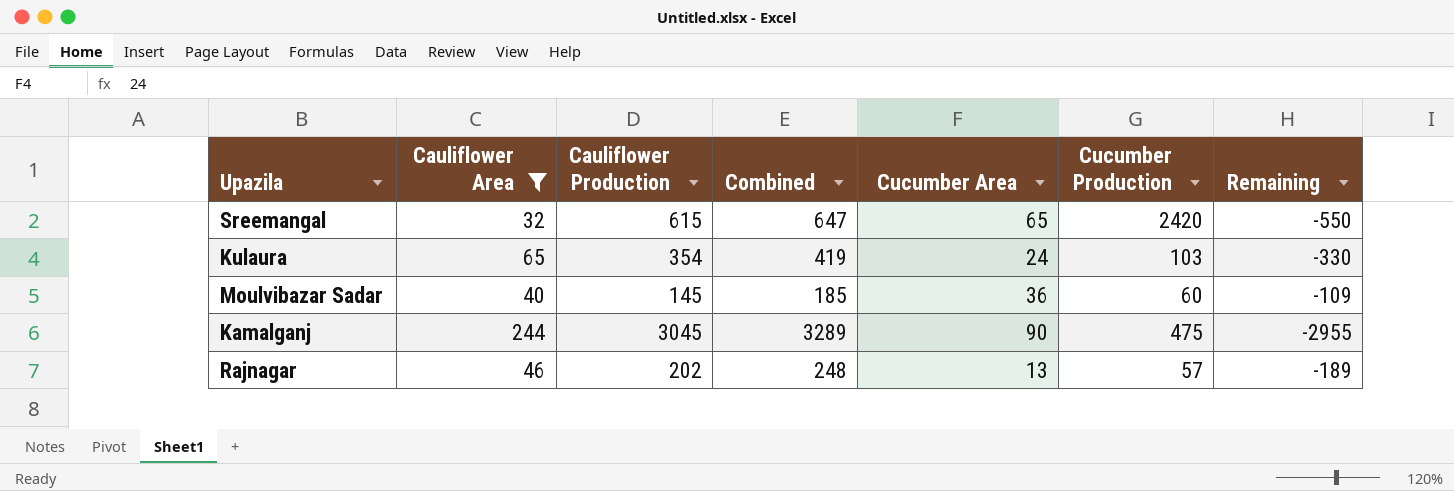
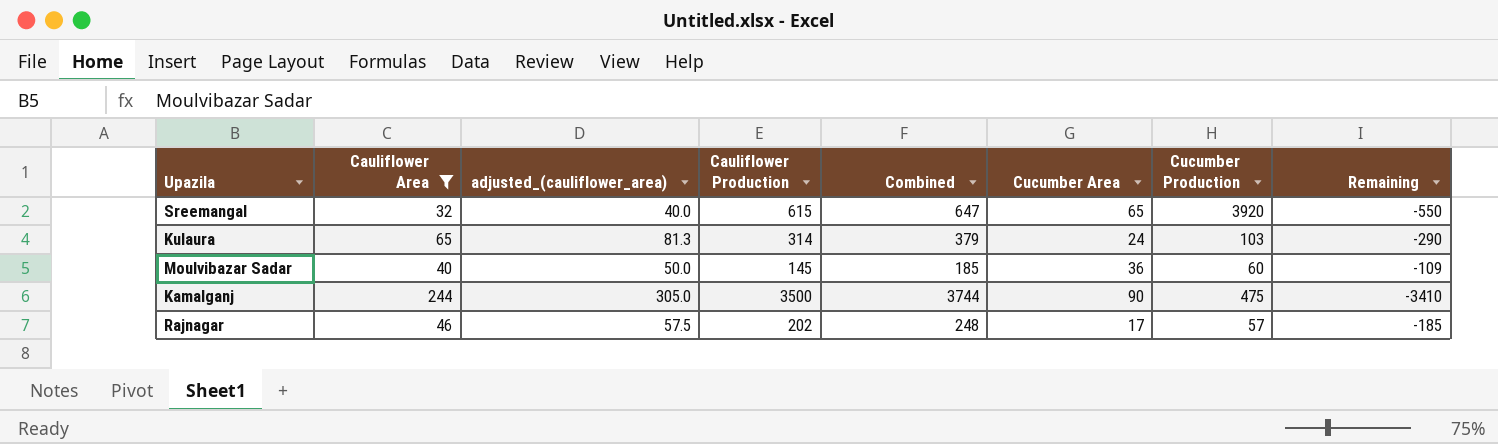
column adjusted_(cauliflower_area) | formula: none -> [Cauliflower Area] * 1.25
Sreemangal | Cucumber Production: 2420 -> 3920
Kulaura | Cauliflower Production: 354 -> 314
Kulaura | Combined: 419 -> 379
Kulaura | Remaining: -330 -> -290
Kamalganj | Cauliflower Production: 3045 -> 3500
Kamalganj | Combined: 3289 -> 3744
Kamalganj | Remaining: -2955 -> -3410
Rajnagar | Cucumber Area: 13 -> 17
Rajnagar | Remaining: -189 -> -185

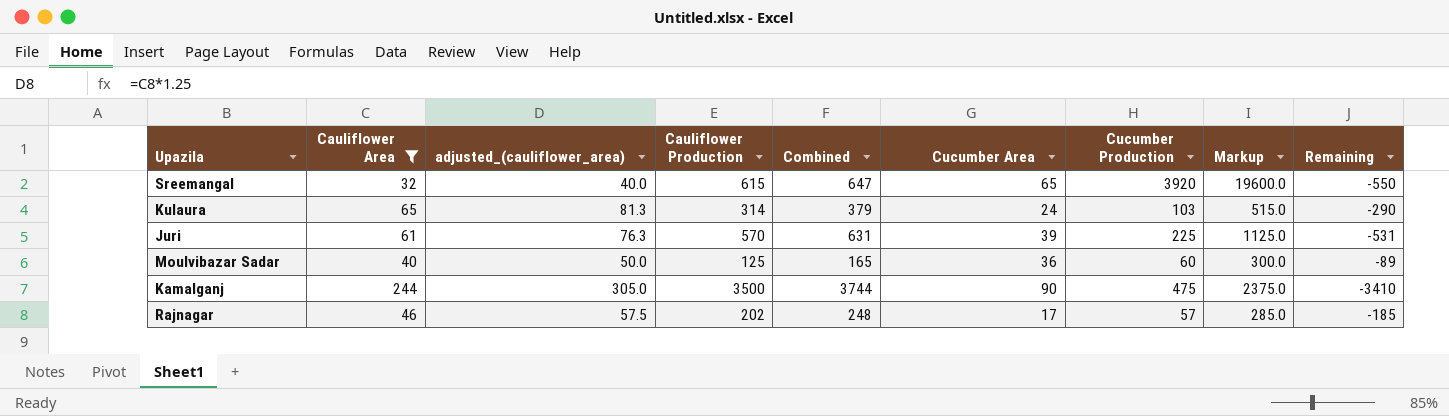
column Markup | formula: none -> [Cucumber Production] * 5
row Juri: none -> 61 | 76.3 | 570 | 631 | 39 | 225 | 1125.0 | -531
Moulvibazar Sadar | Cauliflower Production: 145 -> 125
Moulvibazar Sadar | Combined: 185 -> 165
Moulvibazar Sadar | Remaining: -109 -> -89

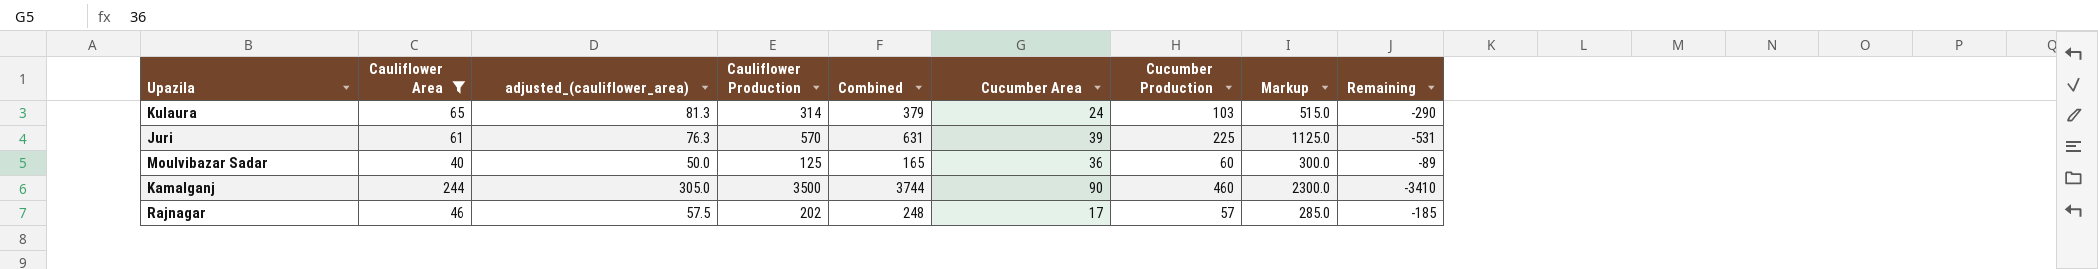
row Sreemangal: 32 | 40.0 | 615 | 647 | 65 | 3920 | 19600.0 | -550 -> none
Kamalganj | Cucumber Production: 475 -> 460
Kamalganj | Markup: 2375.0 -> 2300.0

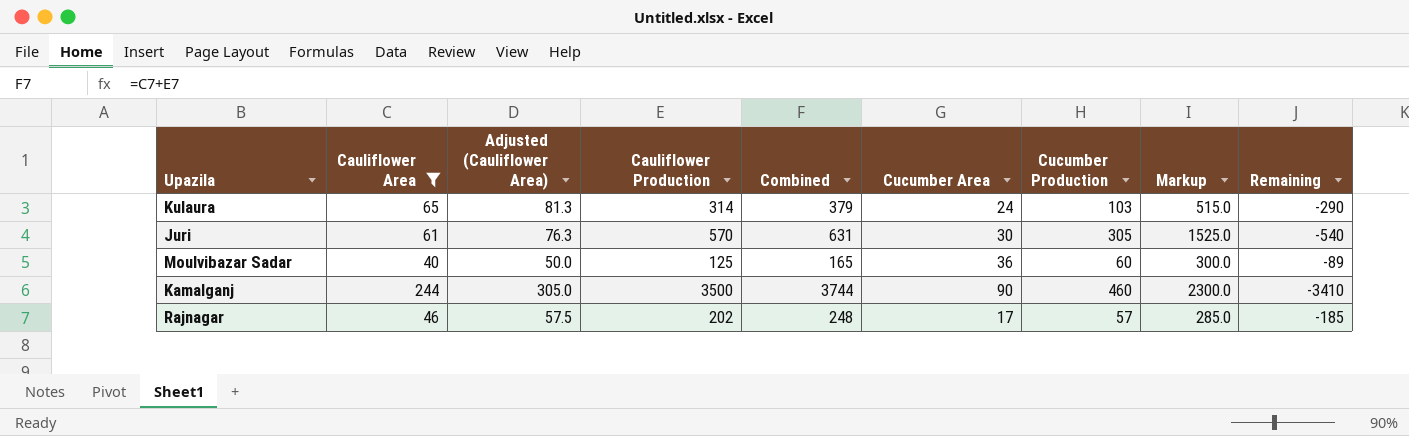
column name: adjusted_(cauliflower_area) -> Adjusted (Cauliflower Area)
Juri | Cucumber Area: 39 -> 30
Juri | Cucumber Production: 225 -> 305
Juri | Markup: 1125.0 -> 1525.0
Juri | Remaining: -531 -> -540

